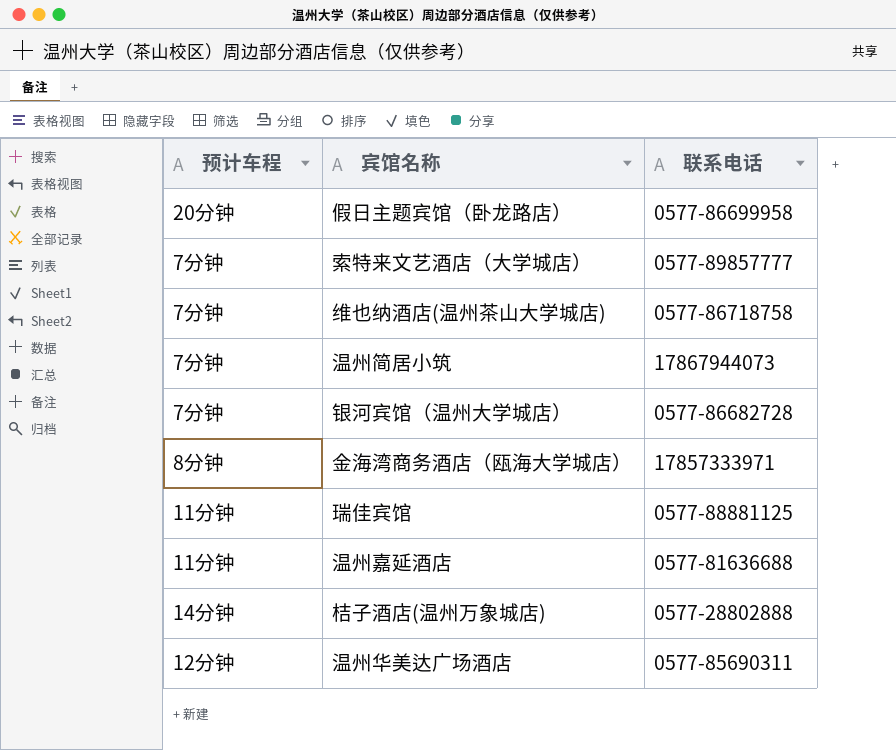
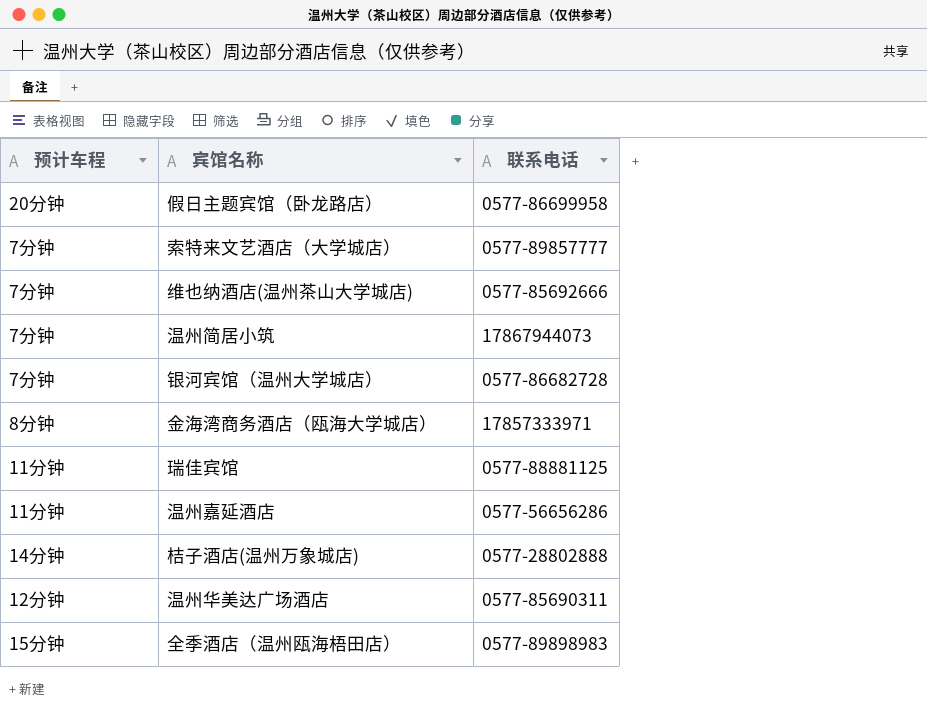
维也纳酒店(温州茶山大学城店) | 联系电话: 0577-86718758 -> 0577-85692666
温州嘉延酒店 | 联系电话: 0577-81636688 -> 0577-56656286
row 全季酒店（温州瓯海梧田店）: none -> 15分钟 | 0577-89898983

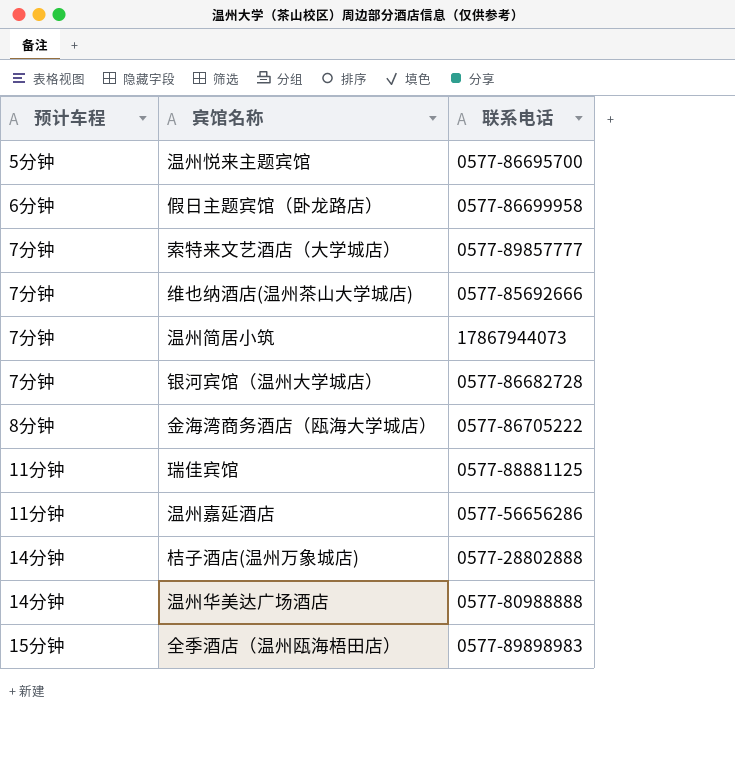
row 温州悦来主题宾馆: none -> 5分钟 | 0577-86695700
假日主题宾馆（卧龙路店） | 预计车程: 20分钟 -> 6分钟
金海湾商务酒店（瓯海大学城店） | 联系电话: 17857333971 -> 0577-86705222
温州华美达广场酒店 | 预计车程: 12分钟 -> 14分钟
温州华美达广场酒店 | 联系电话: 0577-85690311 -> 0577-80988888

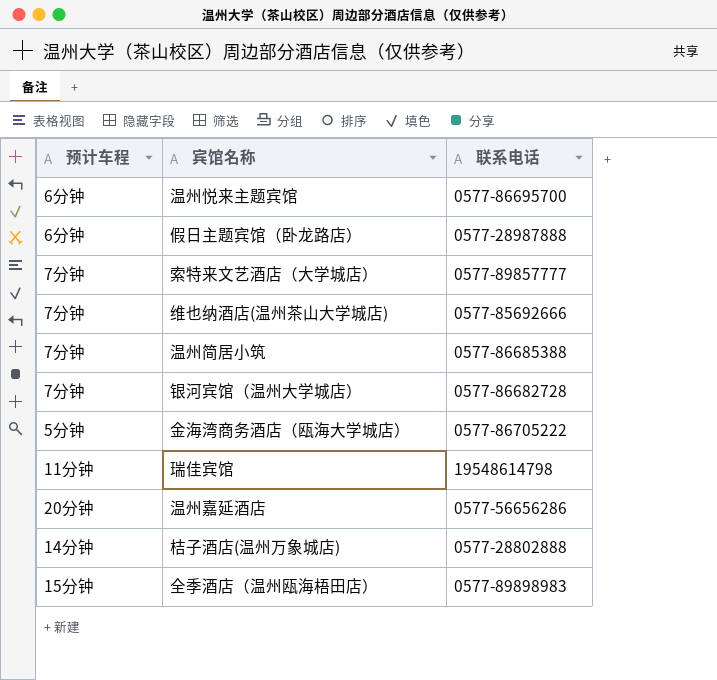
row 温州华美达广场酒店: 14分钟 | 0577-80988888 -> none
温州悦来主题宾馆 | 预计车程: 5分钟 -> 6分钟
假日主题宾馆（卧龙路店） | 联系电话: 0577-86699958 -> 0577-28987888
温州简居小筑 | 联系电话: 17867944073 -> 0577-86685388
金海湾商务酒店（瓯海大学城店） | 预计车程: 8分钟 -> 5分钟
瑞佳宾馆 | 联系电话: 0577-88881125 -> 19548614798
温州嘉延酒店 | 预计车程: 11分钟 -> 20分钟

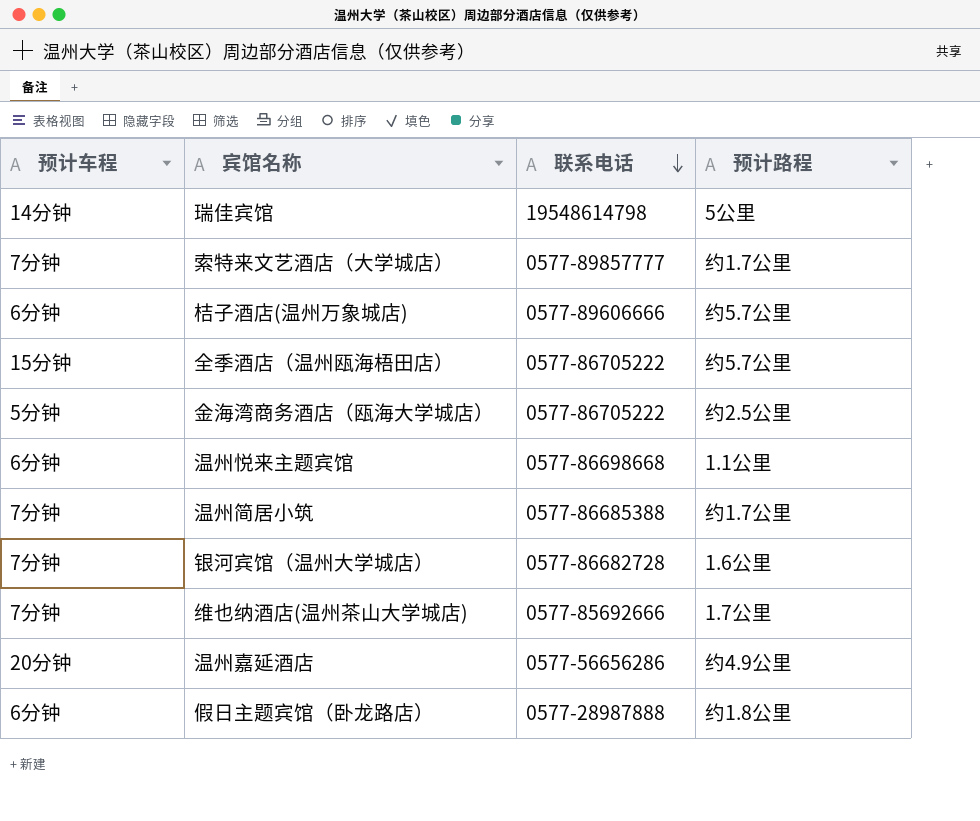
row order: none -> 联系电话 descending
column 预计路程 | position: none -> 4
瑞佳宾馆 | 预计车程: 11分钟 -> 14分钟
桔子酒店(温州万象城店) | 预计车程: 14分钟 -> 6分钟
桔子酒店(温州万象城店) | 联系电话: 0577-28802888 -> 0577-89606666
全季酒店（温州瓯海梧田店） | 联系电话: 0577-89898983 -> 0577-86705222
温州悦来主题宾馆 | 联系电话: 0577-86695700 -> 0577-86698668

